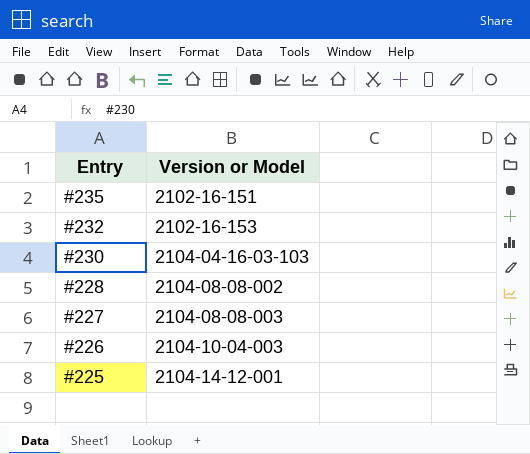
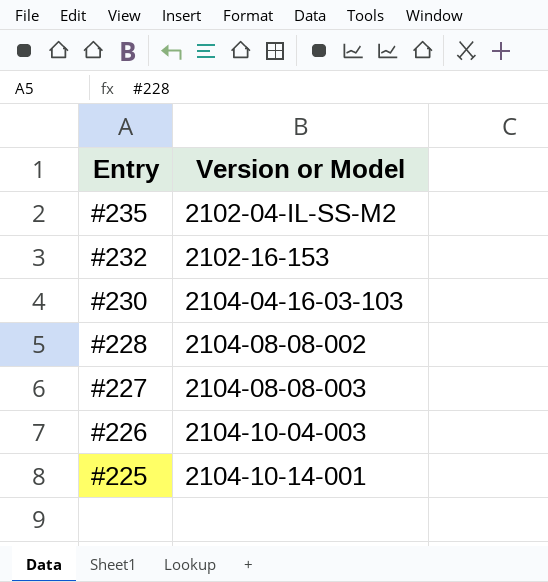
#235 | Version or Model: 2102-16-151 -> 2102-04-IL-SS-M2
#225 | Version or Model: 2104-14-12-001 -> 2104-10-14-001

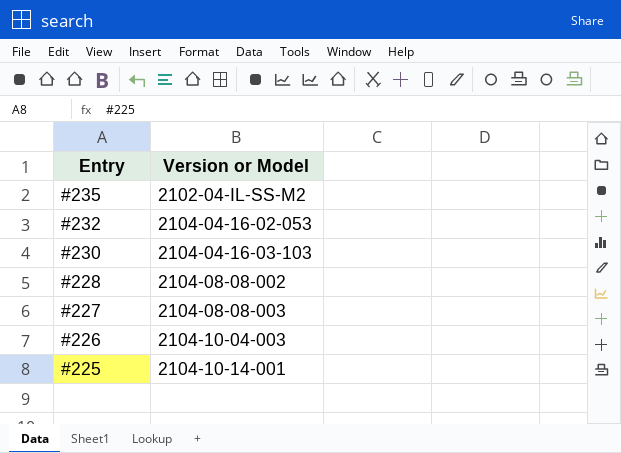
#232 | Version or Model: 2102-16-153 -> 2104-04-16-02-053

